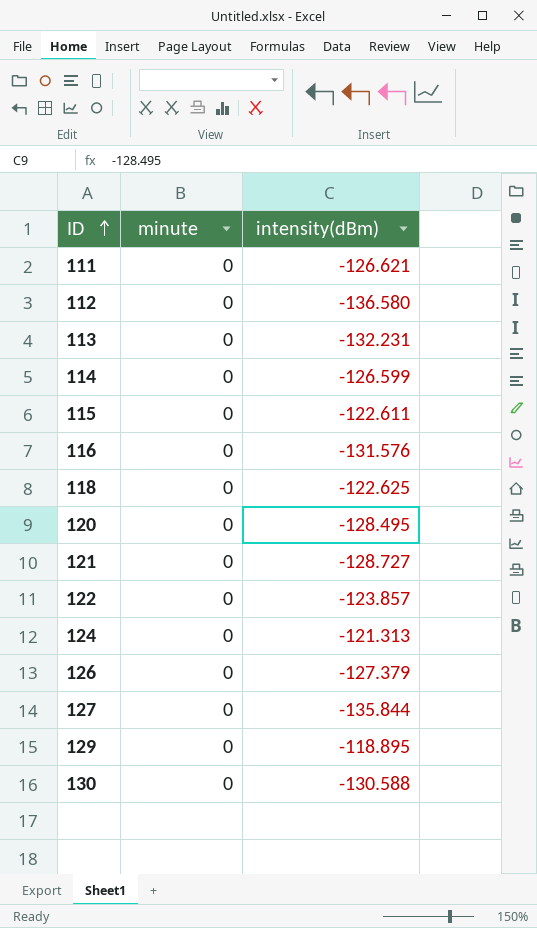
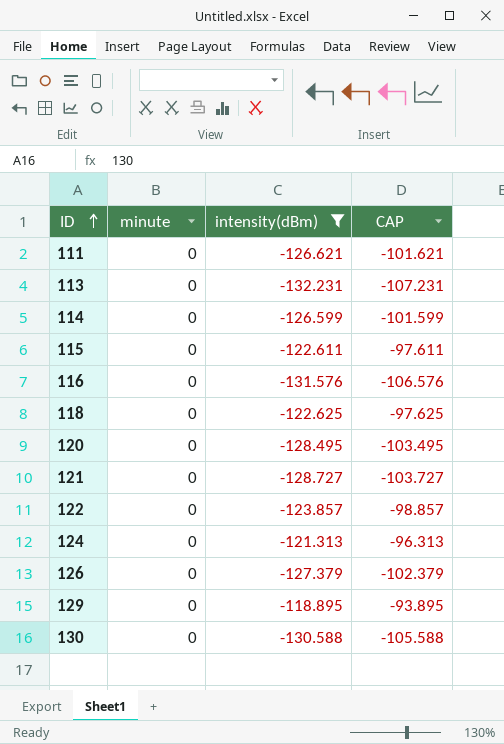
filter: none -> intensity(dBm) >= -132.231
column CAP | formula: none -> [intensity(dBm)] + 25

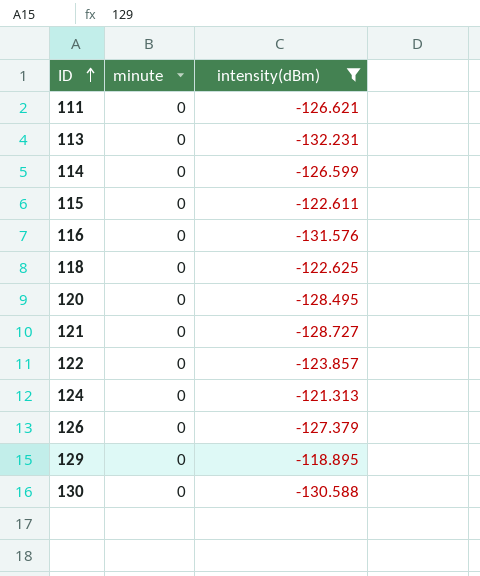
column CAP | formula: [intensity(dBm)] + 25 -> none

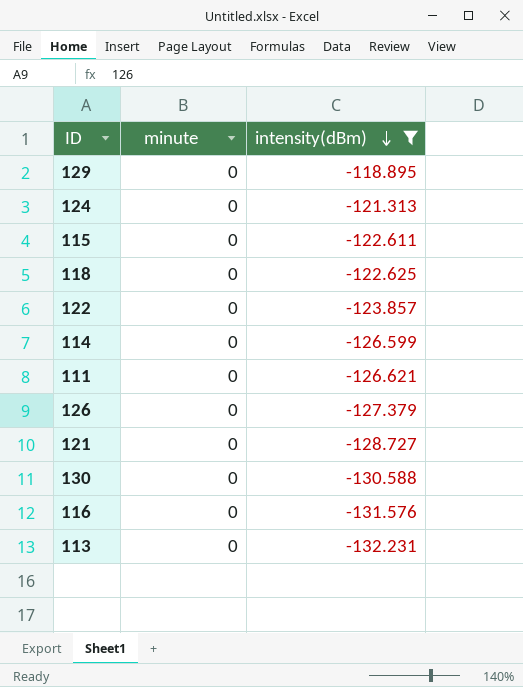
row order: ID ascending -> intensity(dBm) descending
row 120: 0 | -128.495 -> none

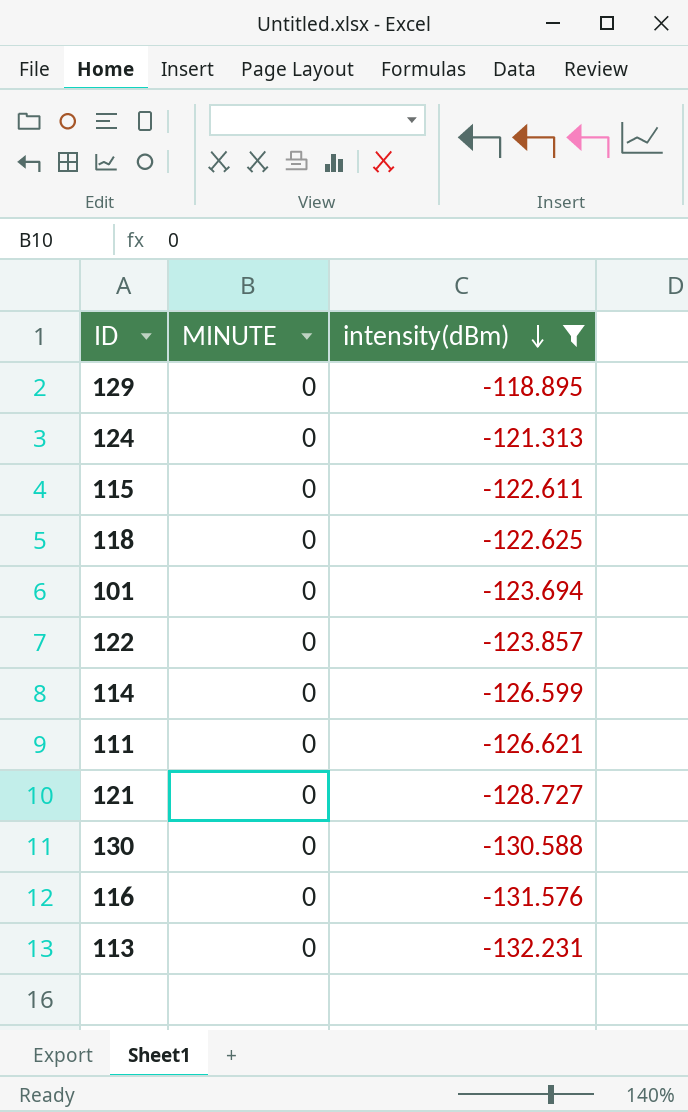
column name: minute -> MINUTE
row 126: 0 | -127.379 -> none
row 101: none -> 0 | -123.694

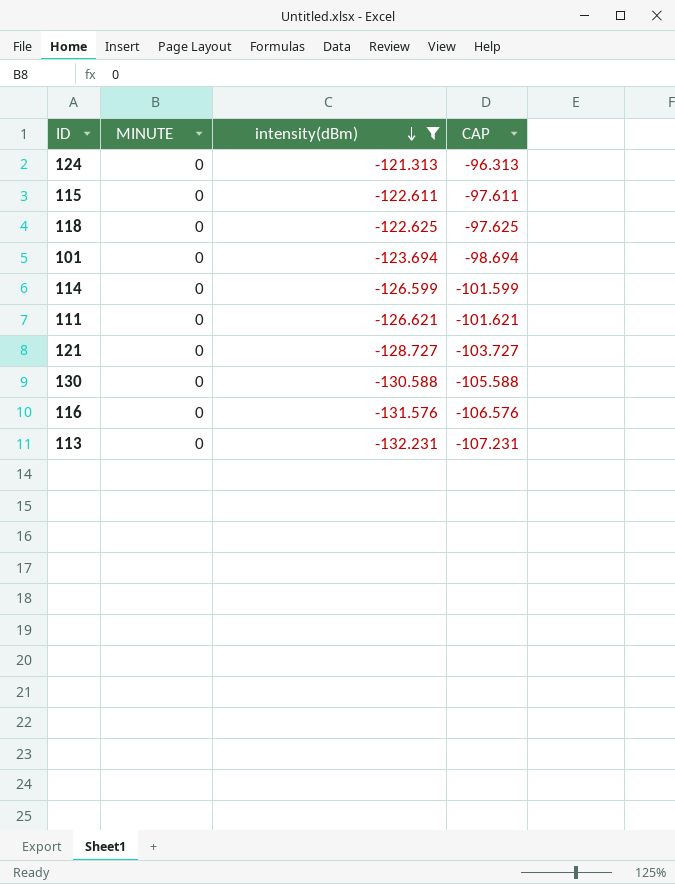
column CAP | formula: none -> [intensity(dBm)] + 25
row 129: 0 | -118.895 -> none
row 122: 0 | -123.857 -> none

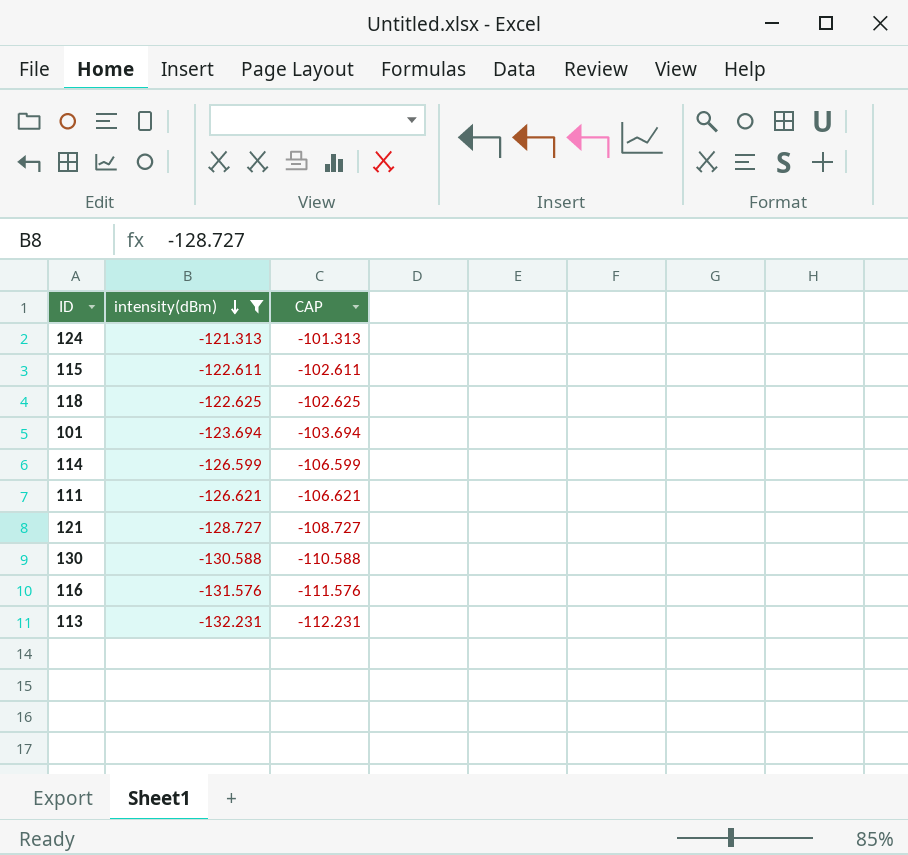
column MINUTE | position: 2 -> none
column CAP | formula: [intensity(dBm)] + 25 -> [intensity(dBm)] + 20

